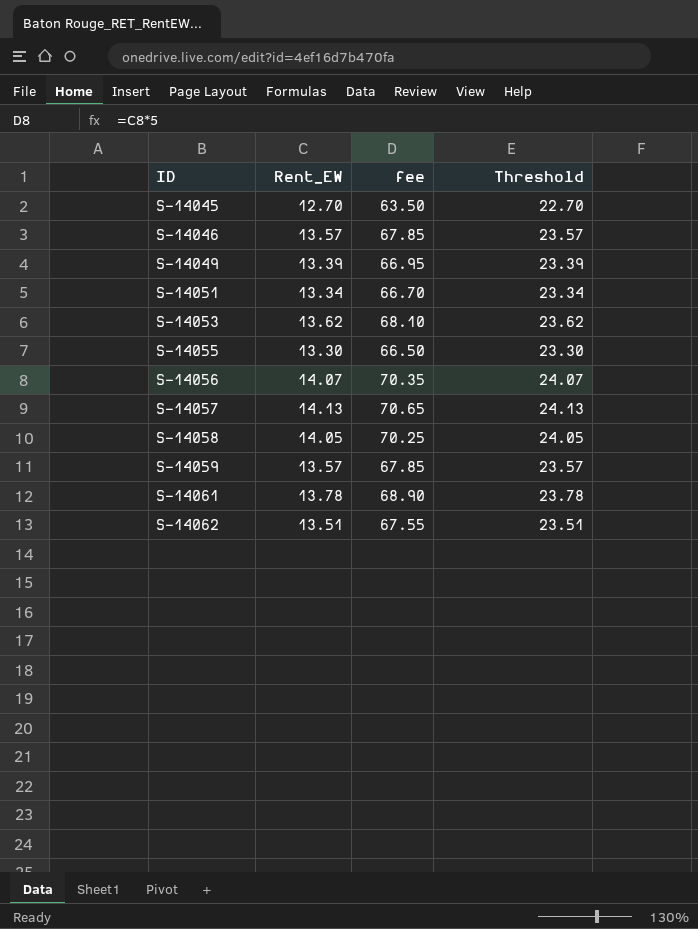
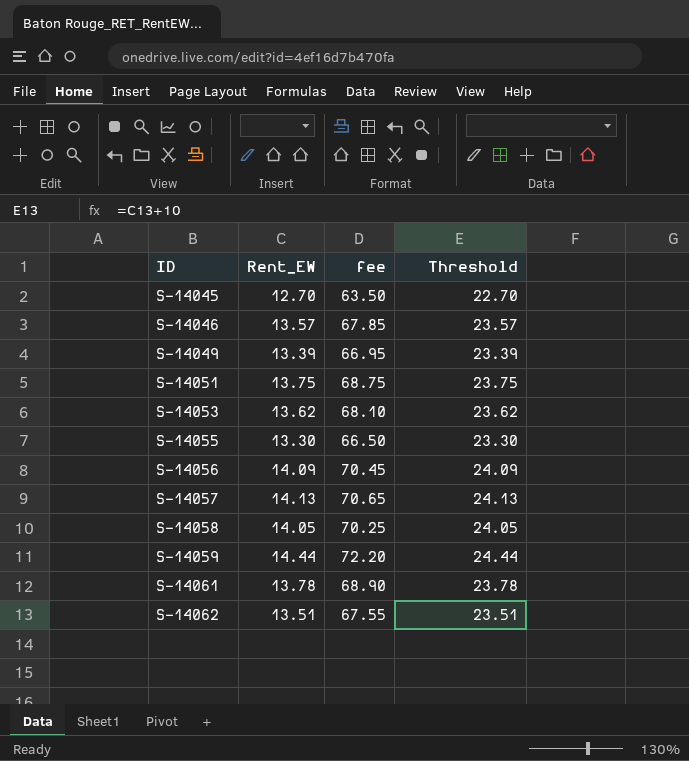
S-14051 | Rent_EW: 13.34 -> 13.75
S-14051 | fee: 66.70 -> 68.75
S-14051 | Threshold: 23.34 -> 23.75
S-14056 | Rent_EW: 14.07 -> 14.09
S-14056 | fee: 70.35 -> 70.45
S-14056 | Threshold: 24.07 -> 24.09
S-14059 | Rent_EW: 13.57 -> 14.44
S-14059 | fee: 67.85 -> 72.20
S-14059 | Threshold: 23.57 -> 24.44

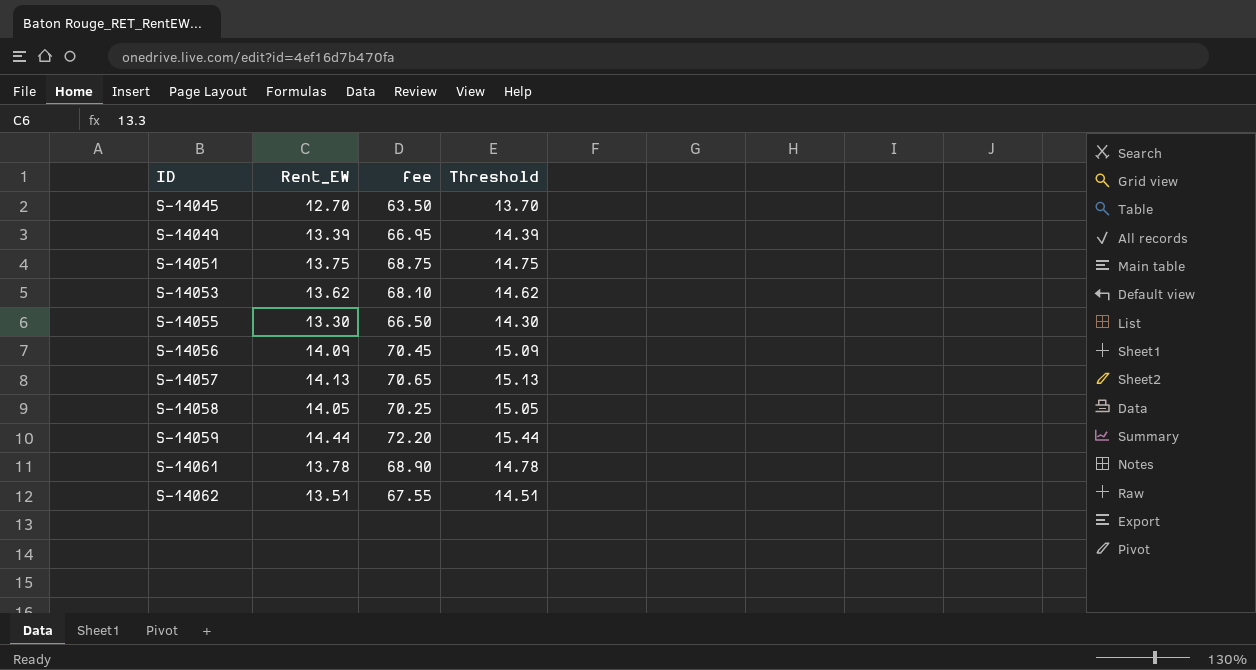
column Threshold | formula: [Rent_EW] + 10 -> [Rent_EW] + 1
row S-14046: 13.57 | 67.85 | 23.57 -> none

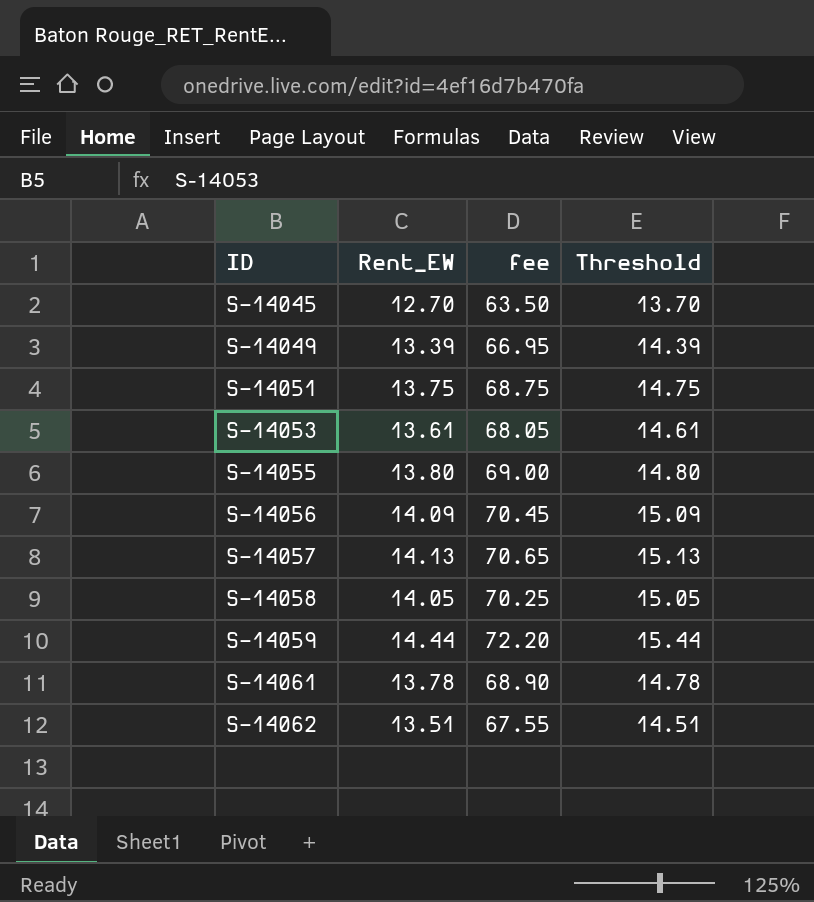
S-14053 | Rent_EW: 13.62 -> 13.61
S-14053 | fee: 68.10 -> 68.05
S-14053 | Threshold: 14.62 -> 14.61
S-14055 | Rent_EW: 13.30 -> 13.80
S-14055 | fee: 66.50 -> 69.00
S-14055 | Threshold: 14.30 -> 14.80

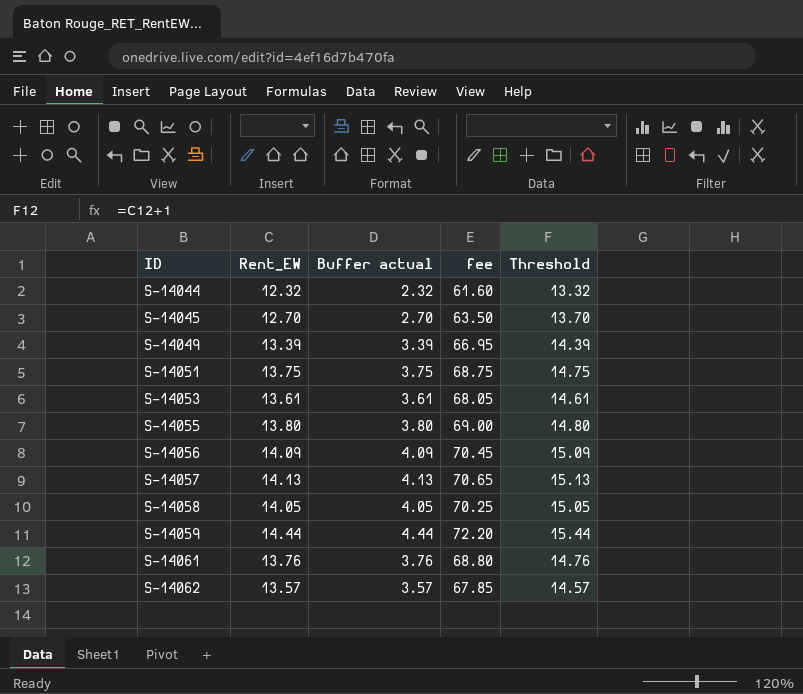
column Buffer actual | formula: none -> [Rent_EW] - 10
row S-14044: none -> 12.32 | 2.32 | 61.60 | 13.32
S-14061 | Rent_EW: 13.78 -> 13.76
S-14061 | fee: 68.90 -> 68.80
S-14061 | Threshold: 14.78 -> 14.76
S-14062 | Rent_EW: 13.51 -> 13.57
S-14062 | fee: 67.55 -> 67.85
S-14062 | Threshold: 14.51 -> 14.57

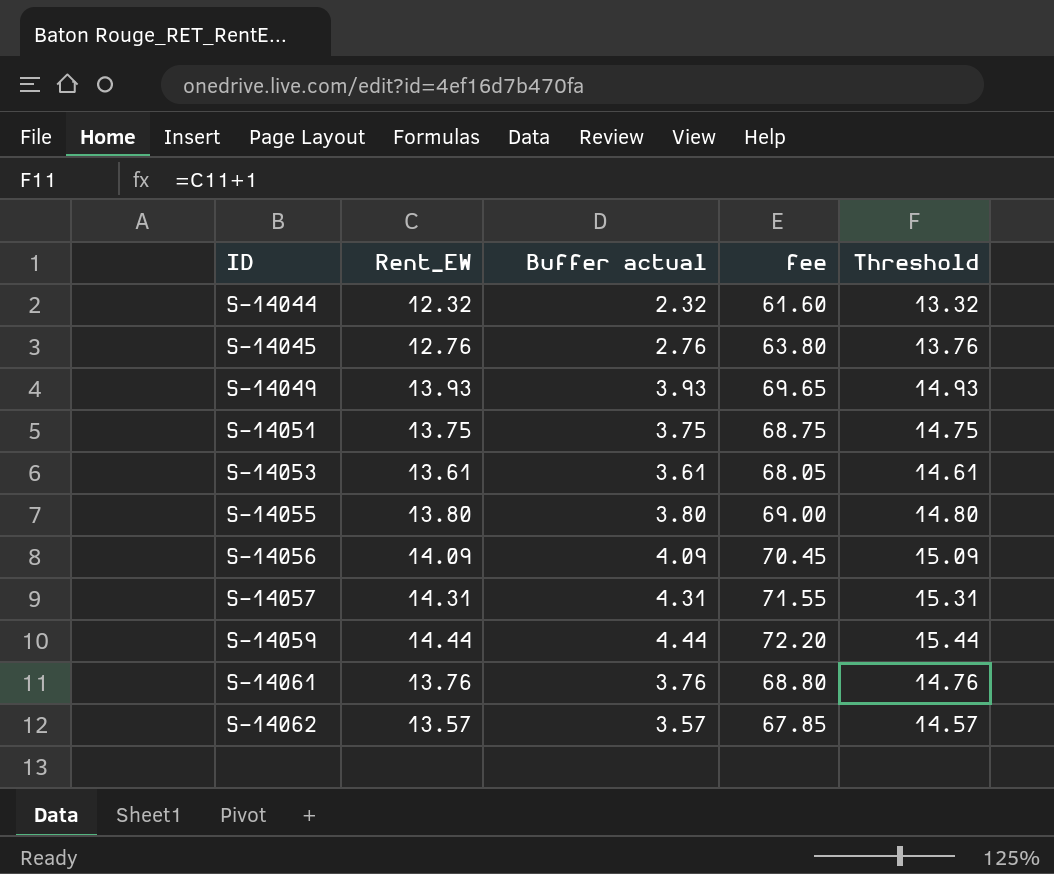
row S-14058: 14.05 | 4.05 | 70.25 | 15.05 -> none
S-14045 | Rent_EW: 12.70 -> 12.76
S-14045 | Buffer actual: 2.70 -> 2.76
S-14045 | fee: 63.50 -> 63.80
S-14045 | Threshold: 13.70 -> 13.76
S-14049 | Rent_EW: 13.39 -> 13.93
S-14049 | Buffer actual: 3.39 -> 3.93
S-14049 | fee: 66.95 -> 69.65
S-14049 | Threshold: 14.39 -> 14.93
S-14057 | Rent_EW: 14.13 -> 14.31
S-14057 | Buffer actual: 4.13 -> 4.31
S-14057 | fee: 70.65 -> 71.55
S-14057 | Threshold: 15.13 -> 15.31

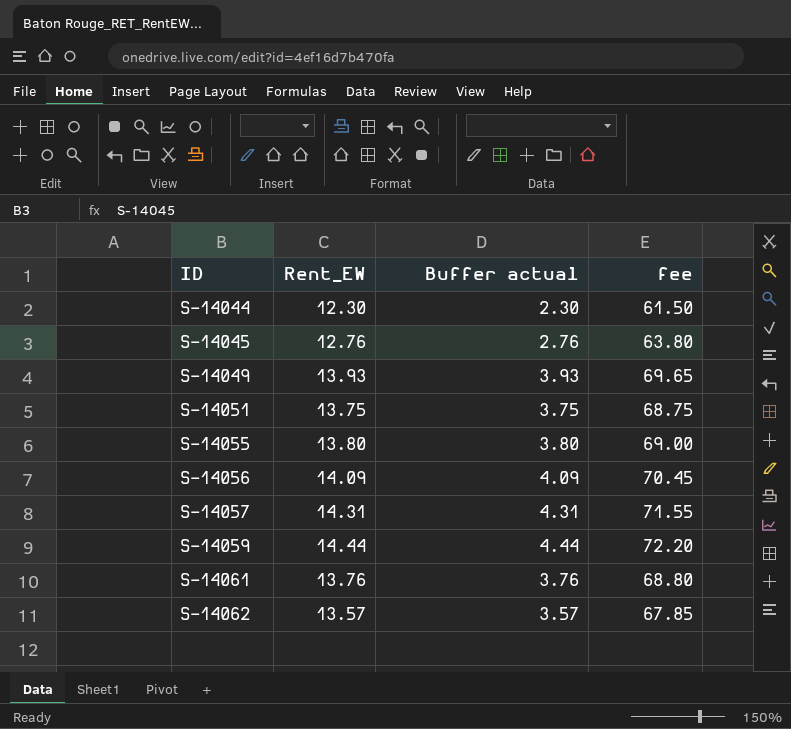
column Threshold | formula: [Rent_EW] + 1 -> none
row S-14053: 13.61 | 3.61 | 68.05 | 14.61 -> none
S-14044 | Rent_EW: 12.32 -> 12.30
S-14044 | Buffer actual: 2.32 -> 2.30
S-14044 | fee: 61.60 -> 61.50

